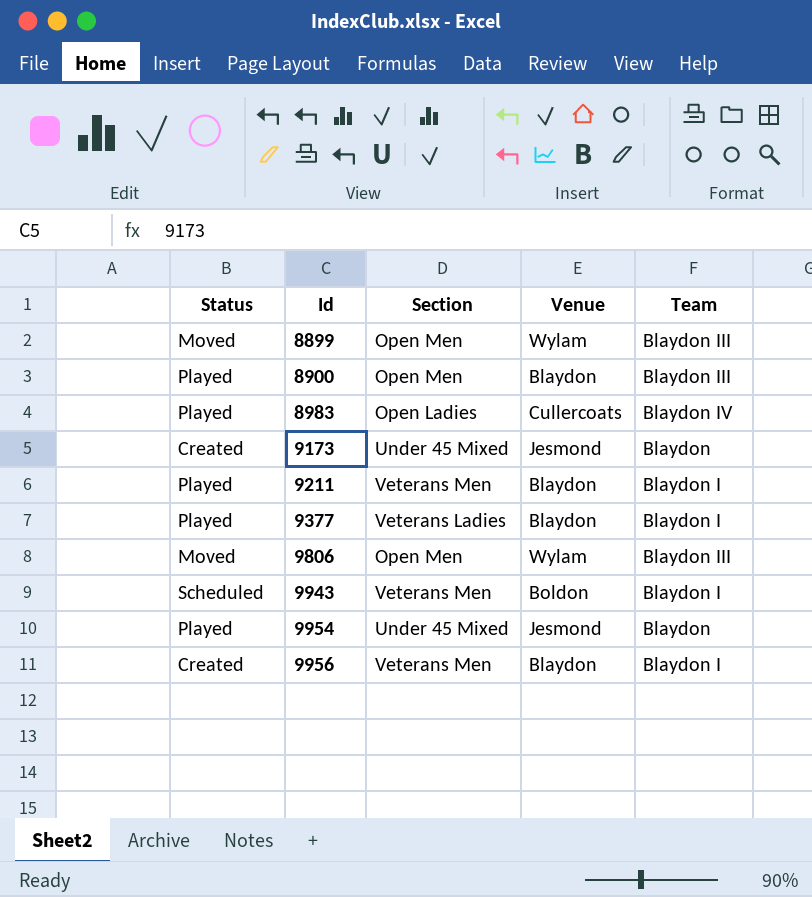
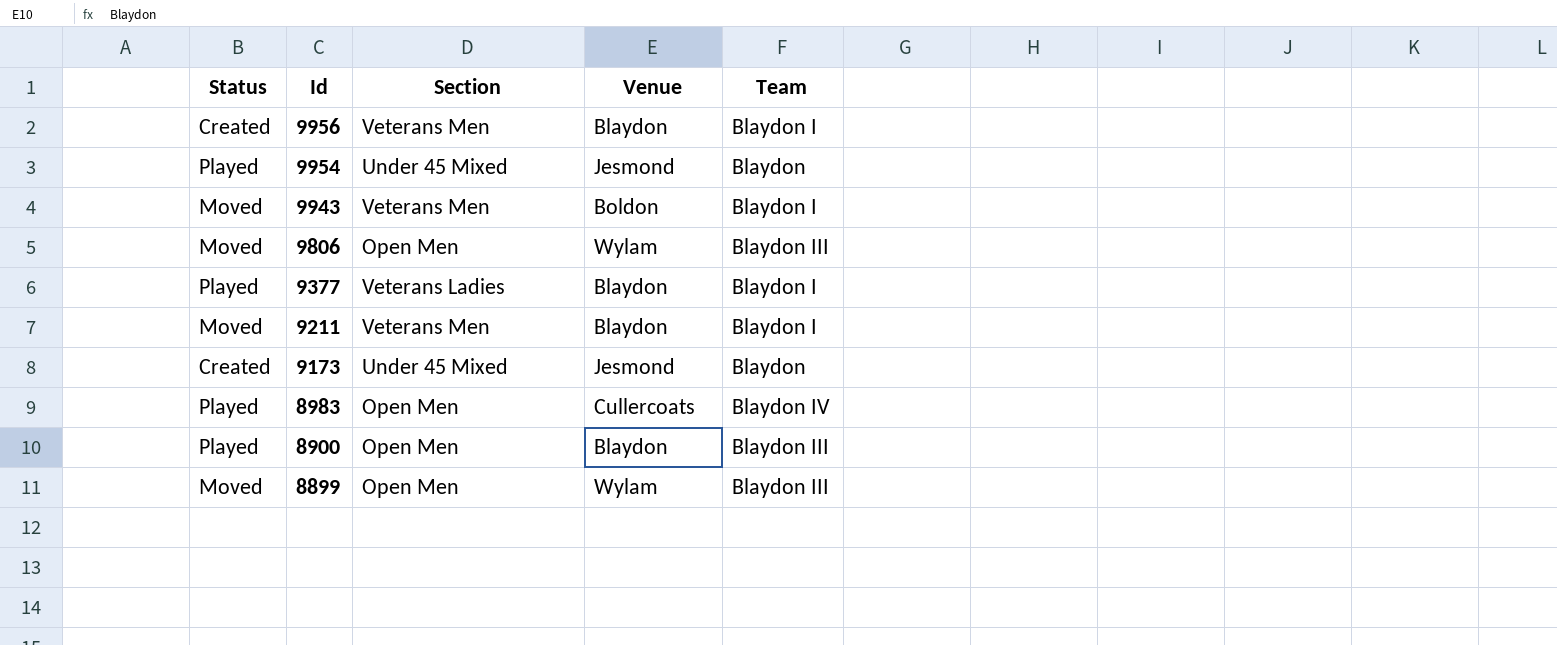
row order: Id ascending -> Id descending
9943 | Status: Scheduled -> Moved
9211 | Status: Played -> Moved
8983 | Section: Open Ladies -> Open Men

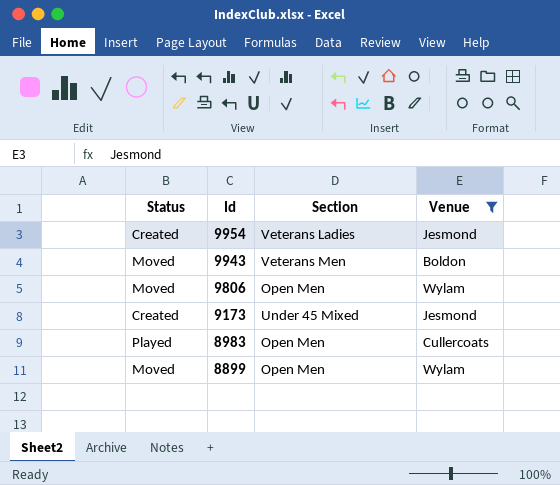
filter: none -> Venue != Blaydon
column Team | position: 5 -> none
9954 | Status: Played -> Created
9954 | Section: Under 45 Mixed -> Veterans Ladies

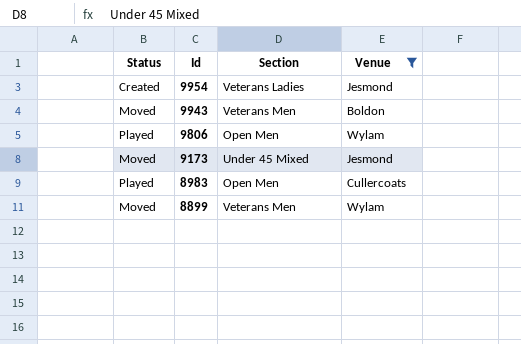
9806 | Status: Moved -> Played
9173 | Status: Created -> Moved
8899 | Section: Open Men -> Veterans Men

